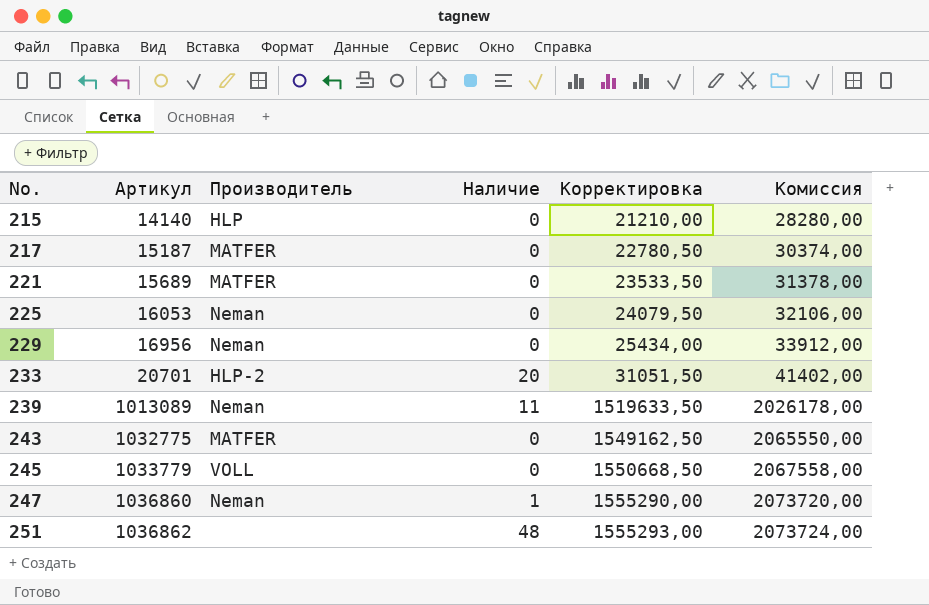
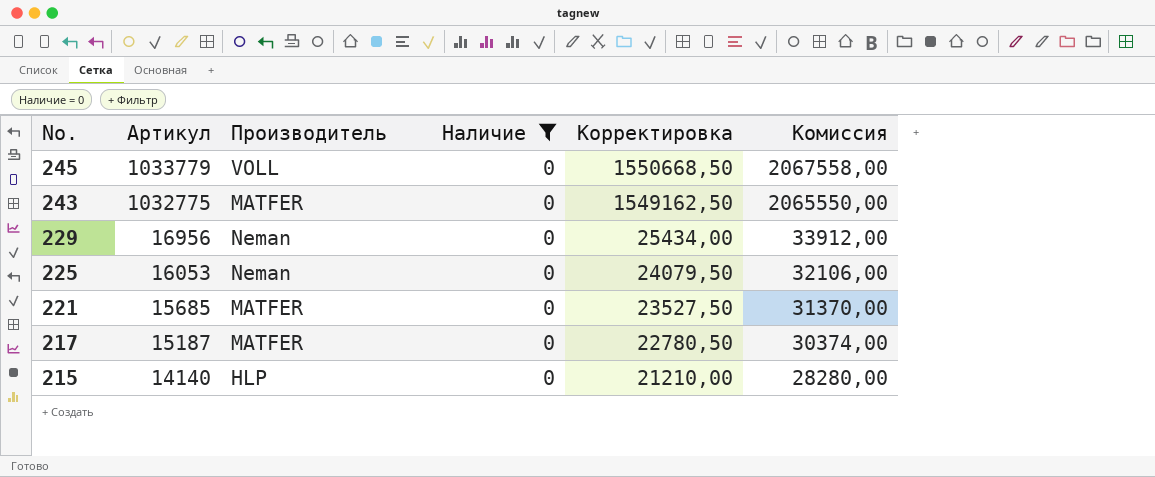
filter: none -> Наличие = 0
row order: No. ascending -> No. descending
221 | Артикул: 15689 -> 15685
221 | Корректировка: 23533,50 -> 23527,50
221 | Комиссия: 31378,00 -> 31370,00

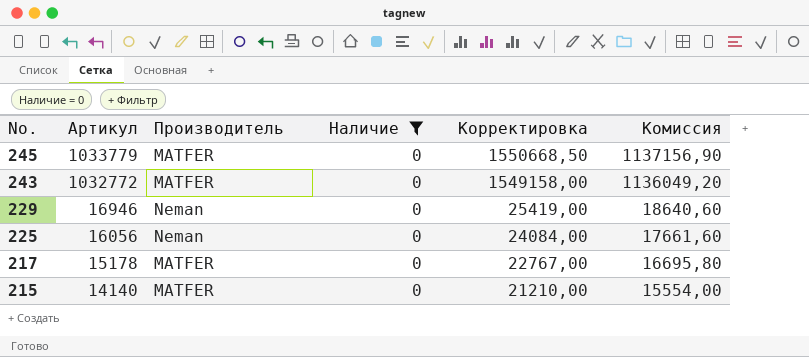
column Комиссия | formula: [Артикул] * 2 -> [Артикул] * 1,1
row 221: 15685 | MATFER | 0 | 23527,50 | 31370,00 -> none
245 | Производитель: VOLL -> MATFER
243 | Артикул: 1032775 -> 1032772
243 | Корректировка: 1549162,50 -> 1549158,00
229 | Артикул: 16956 -> 16946
229 | Корректировка: 25434,00 -> 25419,00
225 | Артикул: 16053 -> 16056
225 | Корректировка: 24079,50 -> 24084,00
217 | Артикул: 15187 -> 15178
217 | Корректировка: 22780,50 -> 22767,00
215 | Производитель: HLP -> MATFER

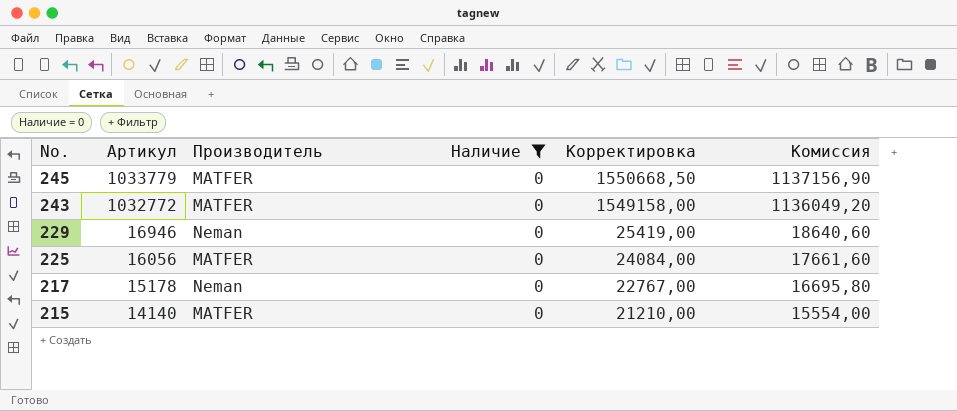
225 | Производитель: Neman -> MATFER
217 | Производитель: MATFER -> Neman

